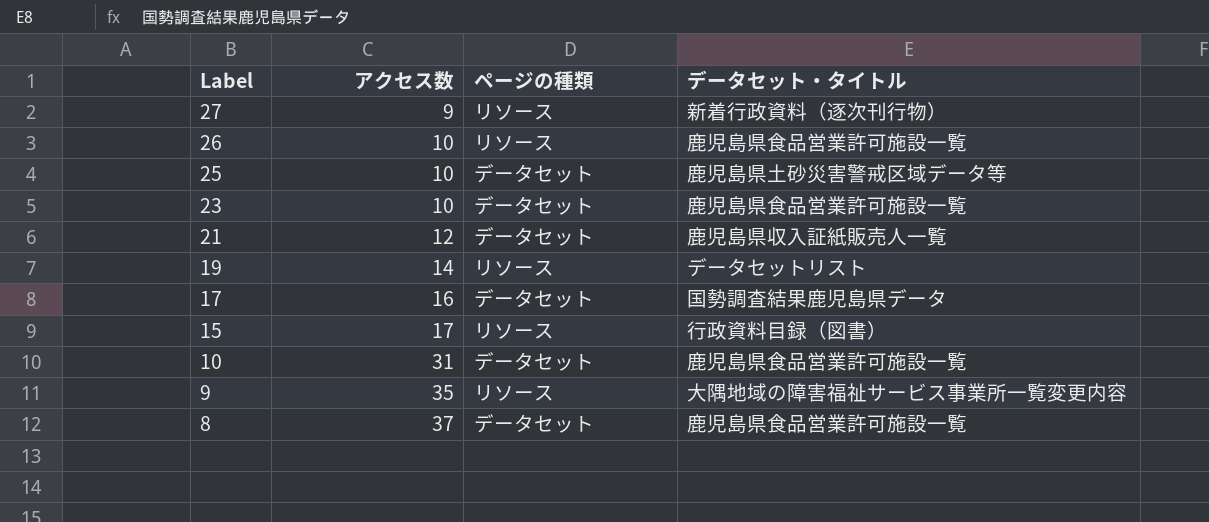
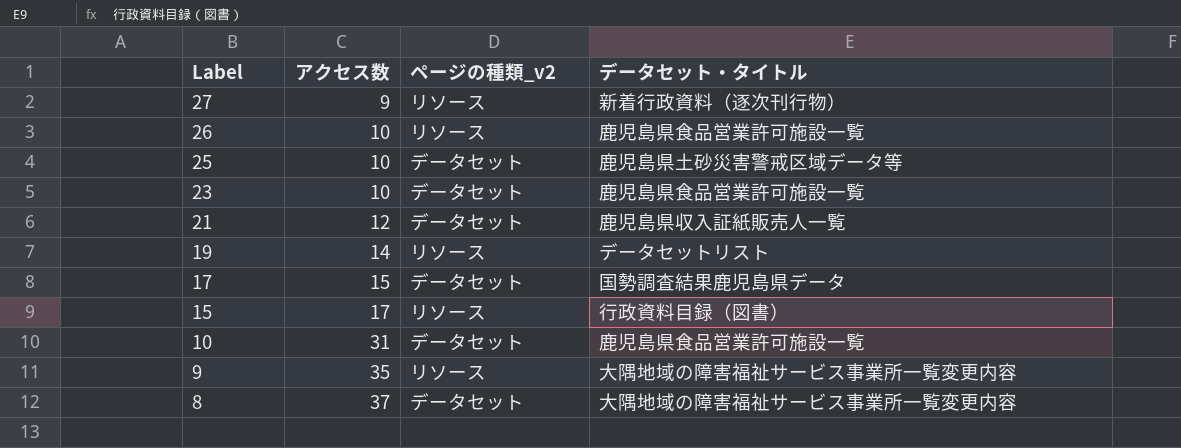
column name: ページの種類 -> ページの種類_v2
17 | アクセス数: 16 -> 15
8 | データセット・タイトル: 鹿児島県食品営業許可施設一覧 -> 大隅地域の障害福祉サービス事業所一覧変更内容

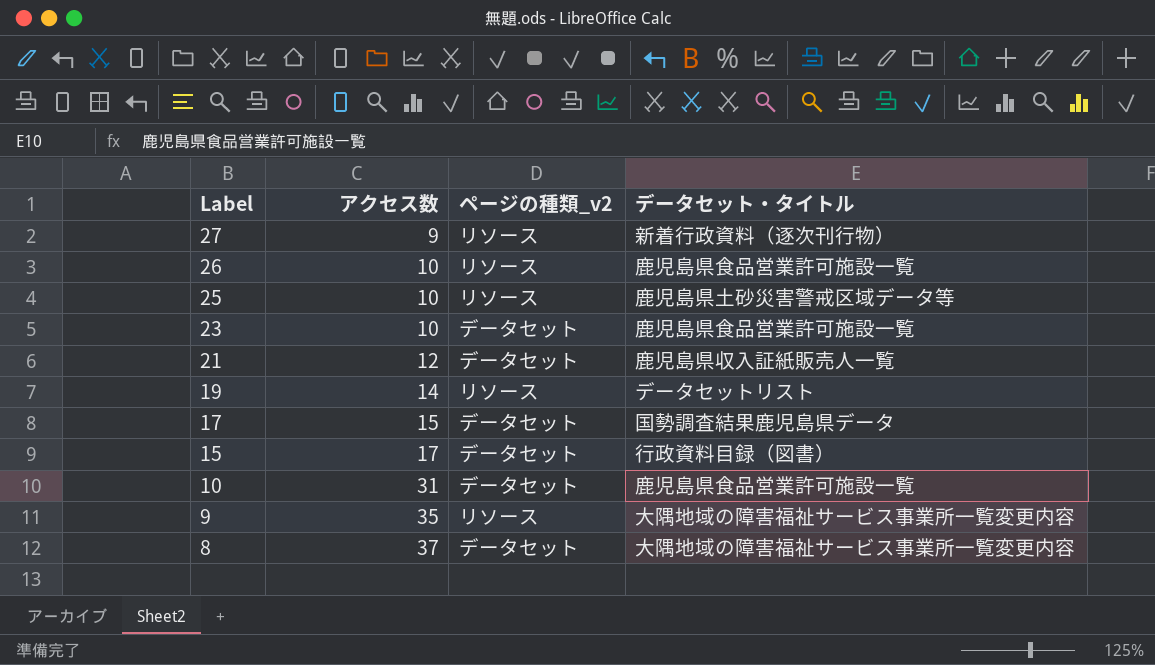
25 | ページの種類_v2: データセット -> リソース
15 | ページの種類_v2: リソース -> データセット

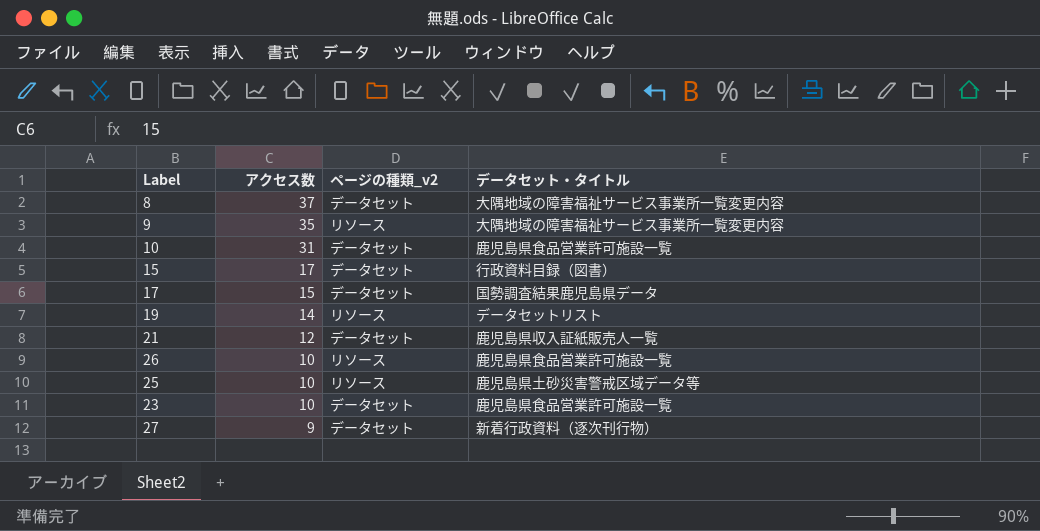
row order: Label descending -> アクセス数 descending
27 | ページの種類_v2: リソース -> データセット

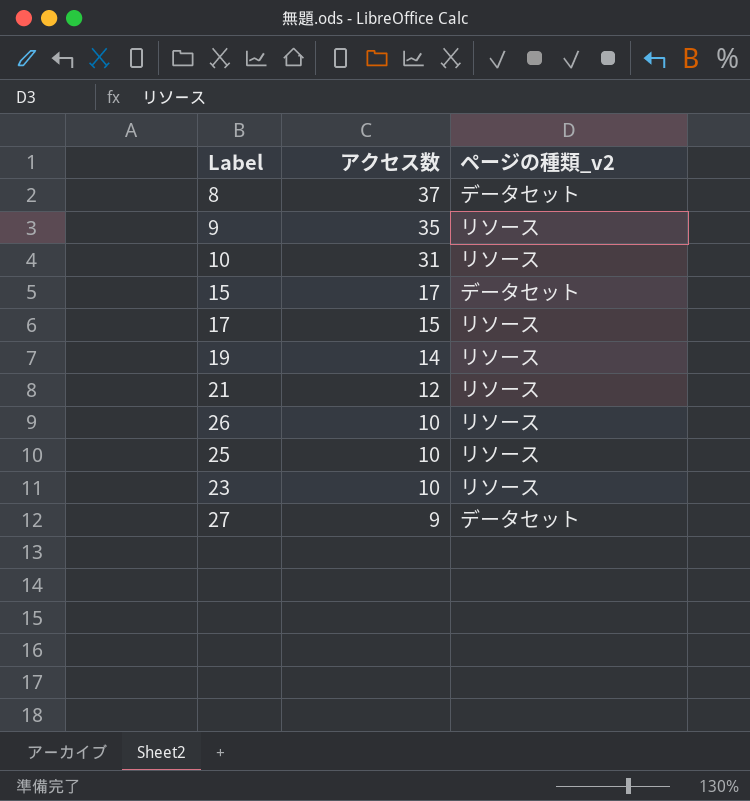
column データセット・タイトル | position: 4 -> none
10 | ページの種類_v2: データセット -> リソース
17 | ページの種類_v2: データセット -> リソース
21 | ページの種類_v2: データセット -> リソース
23 | ページの種類_v2: データセット -> リソース

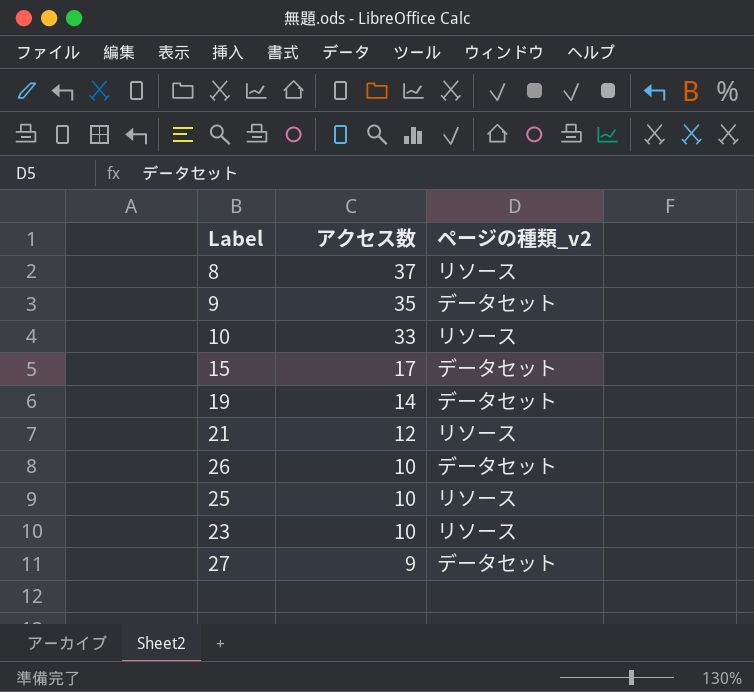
row 17: 15 | リソース -> none
8 | ページの種類_v2: データセット -> リソース
9 | ページの種類_v2: リソース -> データセット
10 | アクセス数: 31 -> 33
19 | ページの種類_v2: リソース -> データセット
26 | ページの種類_v2: リソース -> データセット

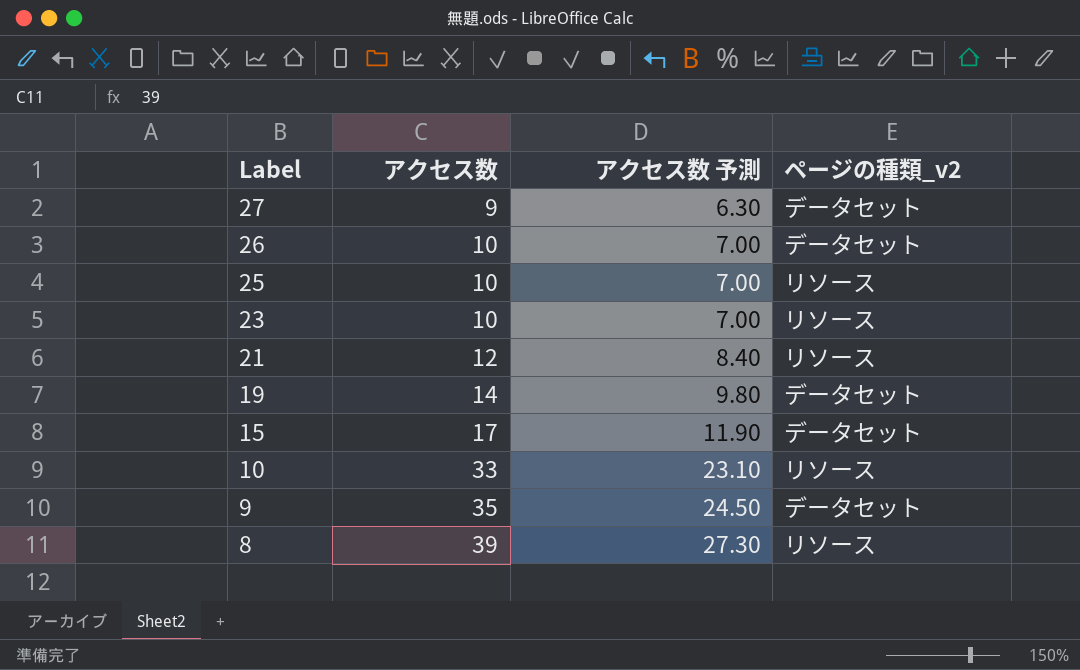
row order: アクセス数 descending -> Label descending
column アクセス数 予測 | formula: none -> [アクセス数] * 0.7
8 | アクセス数: 37 -> 39

